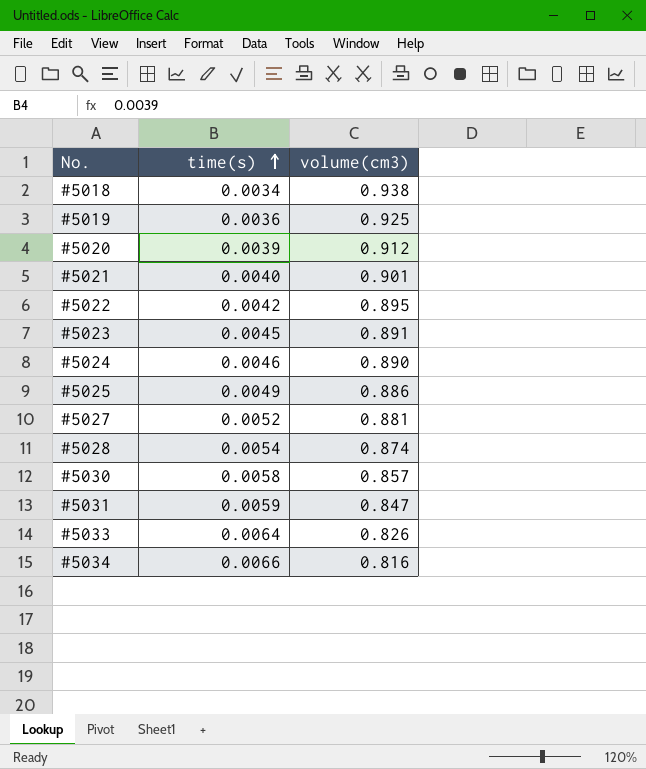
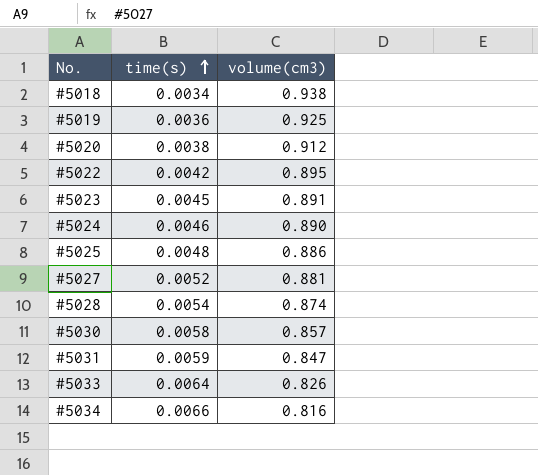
row #5021: 0.0040 | 0.901 -> none
#5020 | time(s): 0.0039 -> 0.0038
#5025 | time(s): 0.0049 -> 0.0048

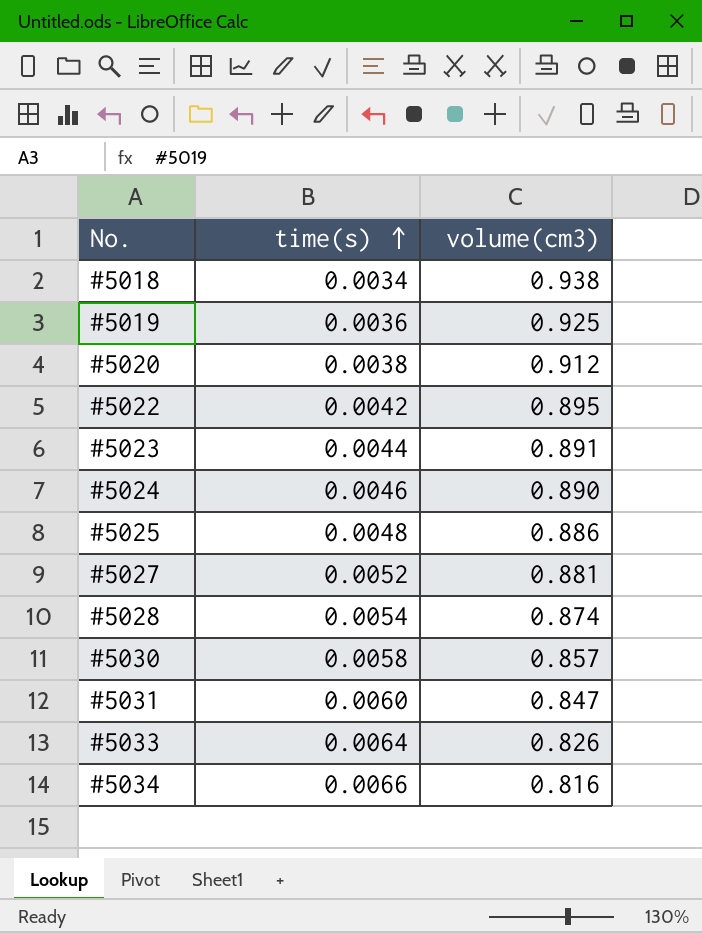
#5023 | time(s): 0.0045 -> 0.0044
#5031 | time(s): 0.0059 -> 0.0060

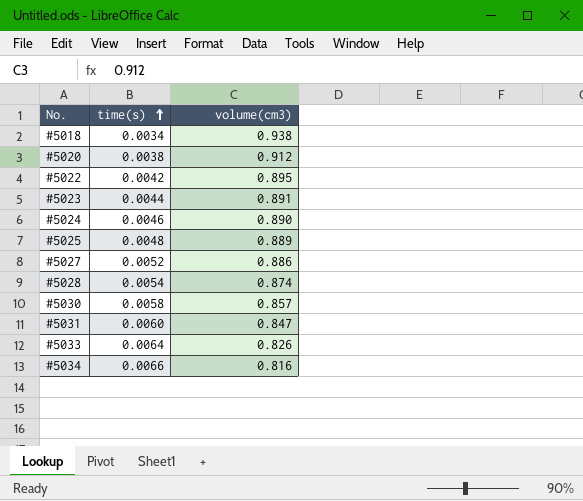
row #5019: 0.0036 | 0.925 -> none
#5025 | volume(cm3): 0.886 -> 0.889
#5027 | volume(cm3): 0.881 -> 0.886

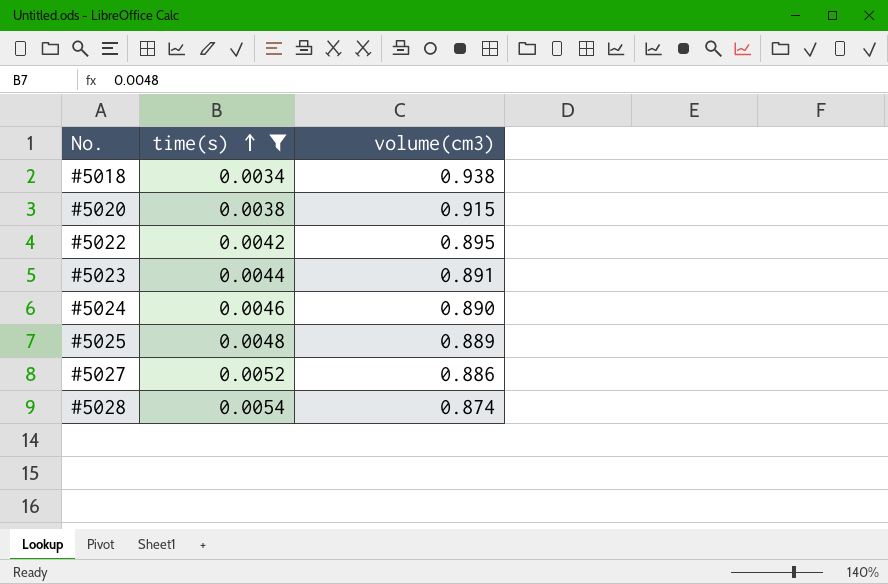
filter: none -> time(s) <= 0.0054
#5020 | volume(cm3): 0.912 -> 0.915

